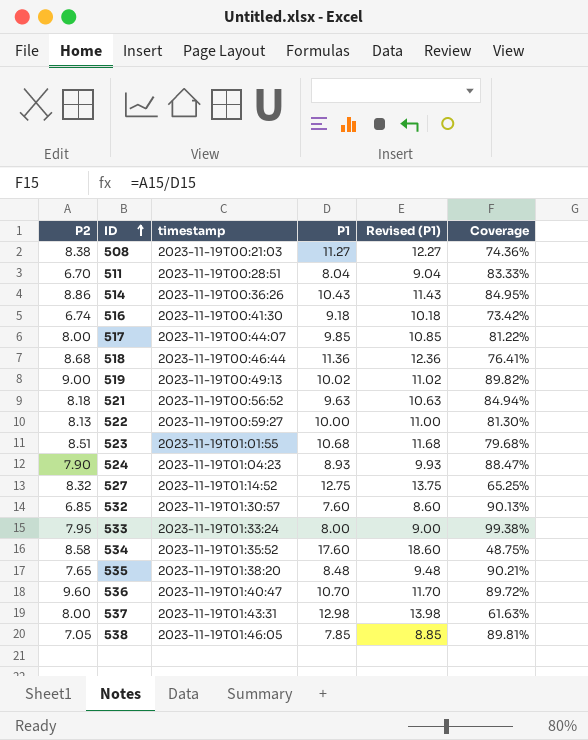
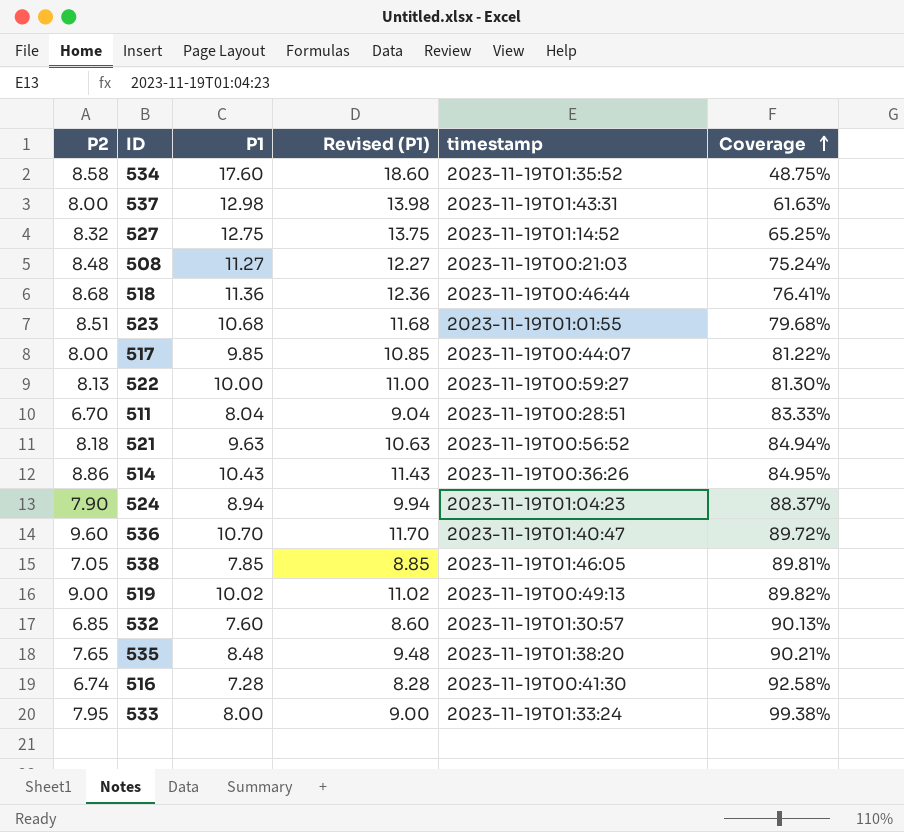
row order: ID ascending -> Coverage ascending
column timestamp | position: 3 -> 5
508 | P2: 8.38 -> 8.48
508 | Coverage: 74.36% -> 75.24%
524 | P1: 8.93 -> 8.94
524 | Revised (P1): 9.93 -> 9.94
524 | Coverage: 88.47% -> 88.37%
516 | P1: 9.18 -> 7.28
516 | Revised (P1): 10.18 -> 8.28
516 | Coverage: 73.42% -> 92.58%

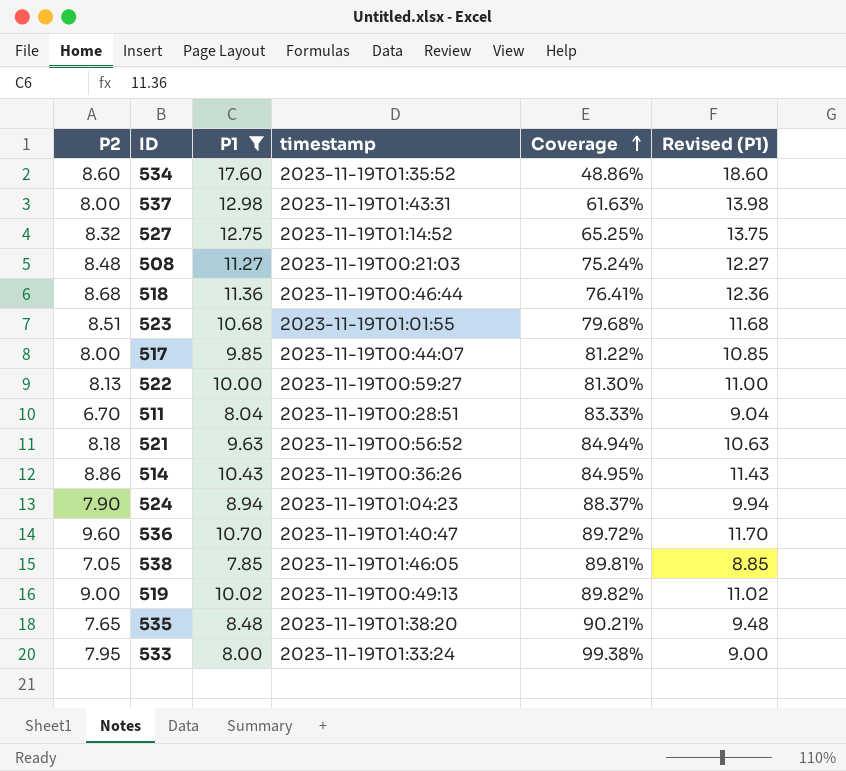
filter: none -> P1 >= 7.85
column Revised (P1) | position: 4 -> 6
534 | P2: 8.58 -> 8.60
534 | Coverage: 48.75% -> 48.86%

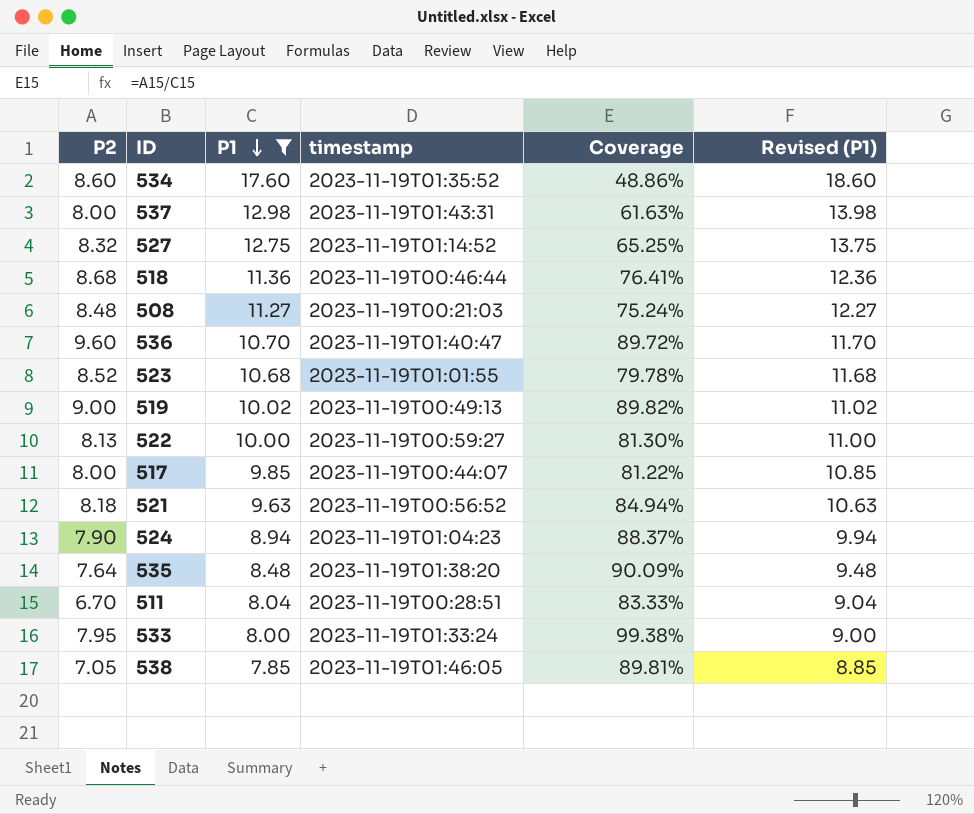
row order: Coverage ascending -> P1 descending
row 514: 8.86 | 10.43 | 2023-11-19T00:36:26 | 84.95% | 11.43 -> none
523 | P2: 8.51 -> 8.52
523 | Coverage: 79.68% -> 79.78%
535 | P2: 7.65 -> 7.64
535 | Coverage: 90.21% -> 90.09%

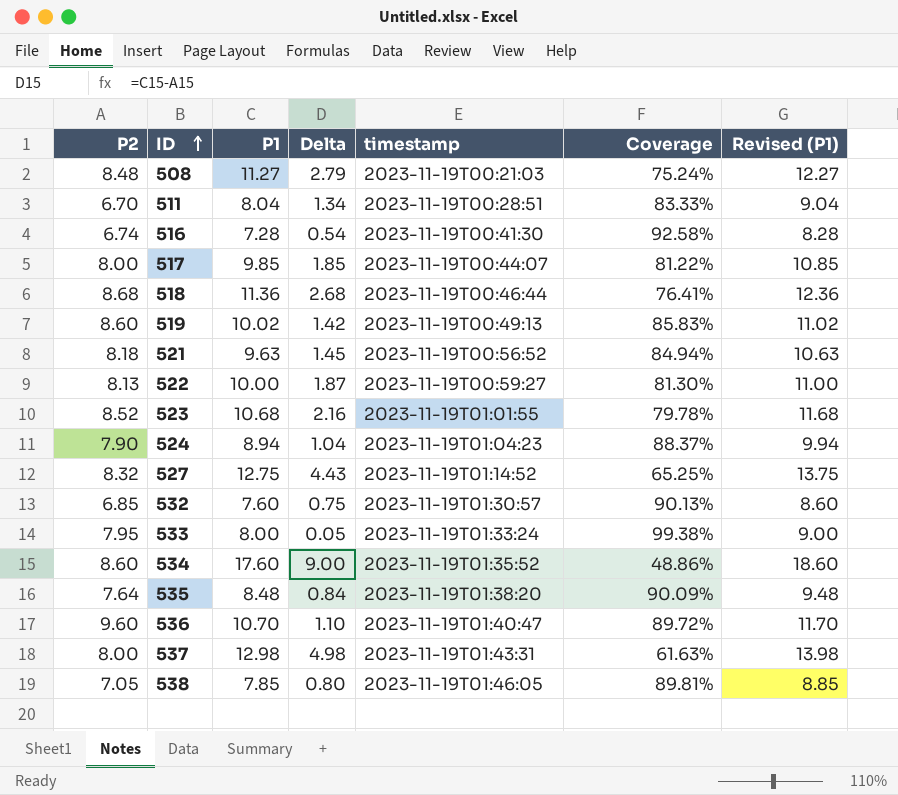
filter: P1 >= 7.85 -> none
row order: P1 descending -> ID ascending
column Delta | formula: none -> [P1] - [P2]
519 | P2: 9.00 -> 8.60
519 | Coverage: 89.82% -> 85.83%

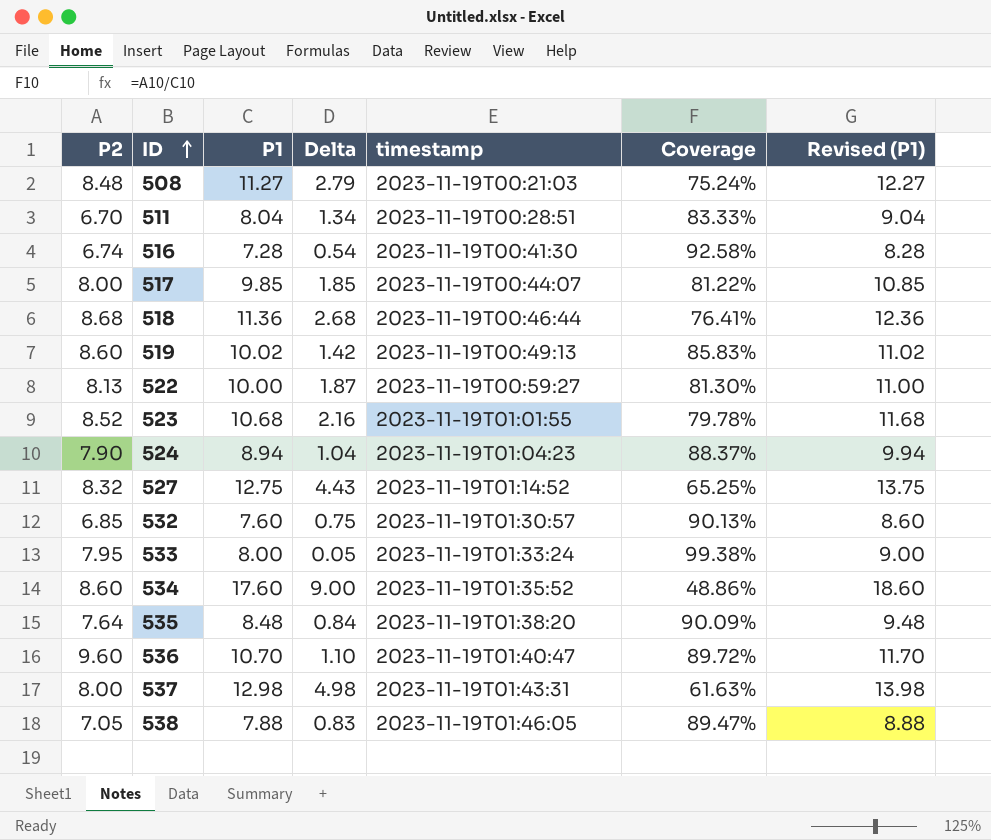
row 521: 8.18 | 9.63 | 1.45 | 2023-11-19T00:56:52 | 84.94% | 10.63 -> none
538 | P1: 7.85 -> 7.88
538 | Delta: 0.80 -> 0.83
538 | Coverage: 89.81% -> 89.47%
538 | Revised (P1): 8.85 -> 8.88

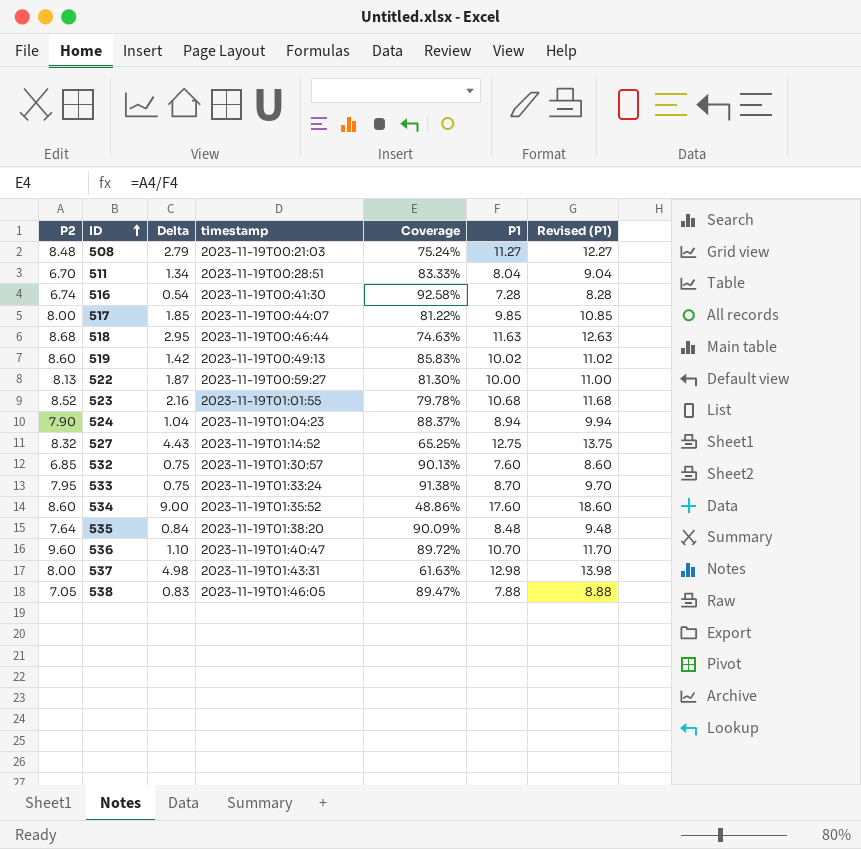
column P1 | position: 3 -> 6
518 | Delta: 2.68 -> 2.95
518 | Coverage: 76.41% -> 74.63%
518 | P1: 11.36 -> 11.63
518 | Revised (P1): 12.36 -> 12.63
533 | Delta: 0.05 -> 0.75
533 | Coverage: 99.38% -> 91.38%
533 | P1: 8.00 -> 8.70
533 | Revised (P1): 9.00 -> 9.70

